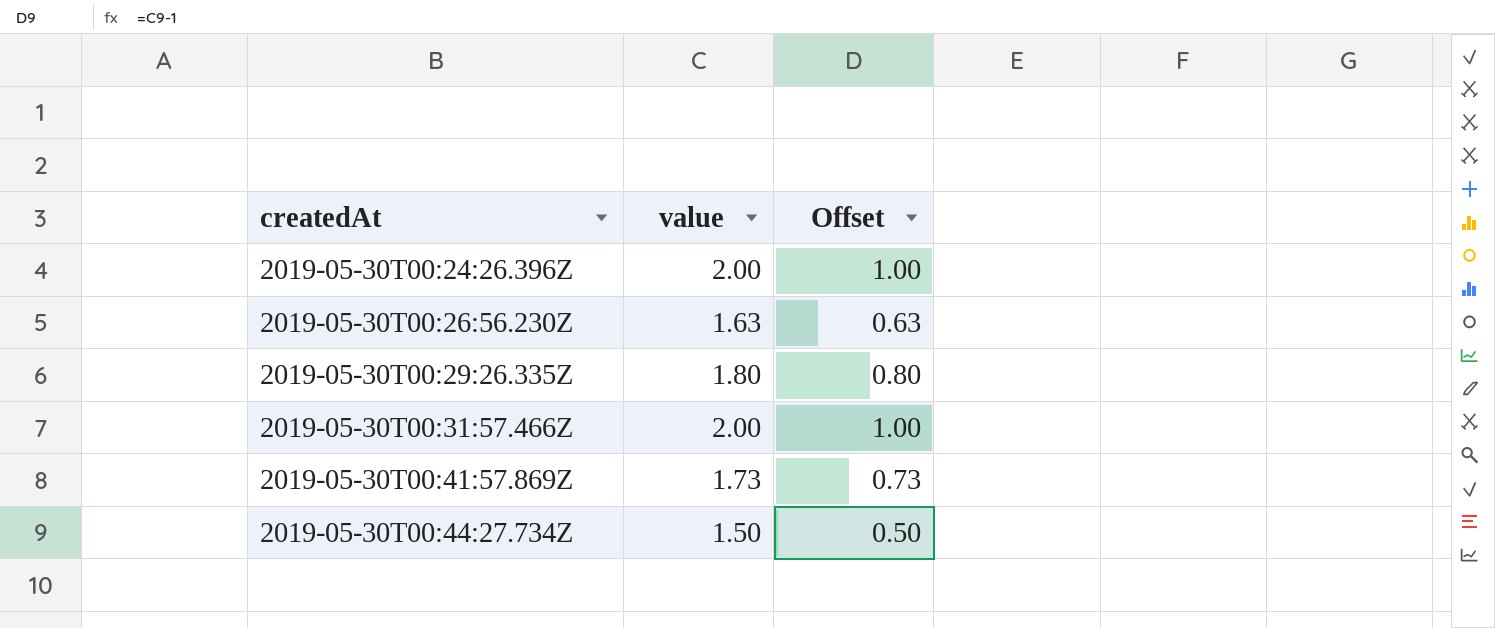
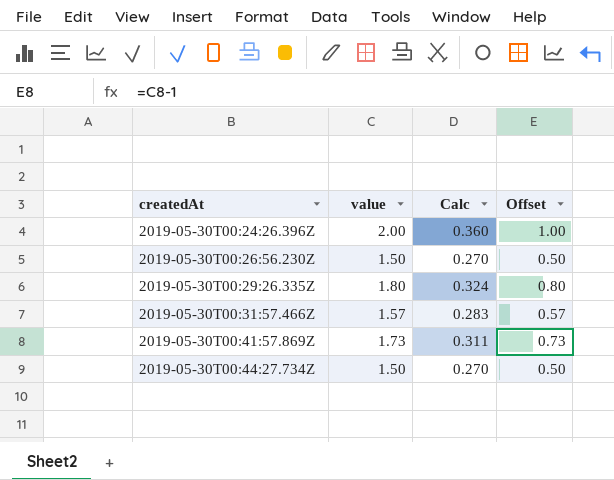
column Calc | formula: none -> [value] * 0.18
2019-05-30T00:26:56.230Z | value: 1.63 -> 1.50
2019-05-30T00:26:56.230Z | Offset: 0.63 -> 0.50
2019-05-30T00:31:57.466Z | value: 2.00 -> 1.57
2019-05-30T00:31:57.466Z | Offset: 1.00 -> 0.57

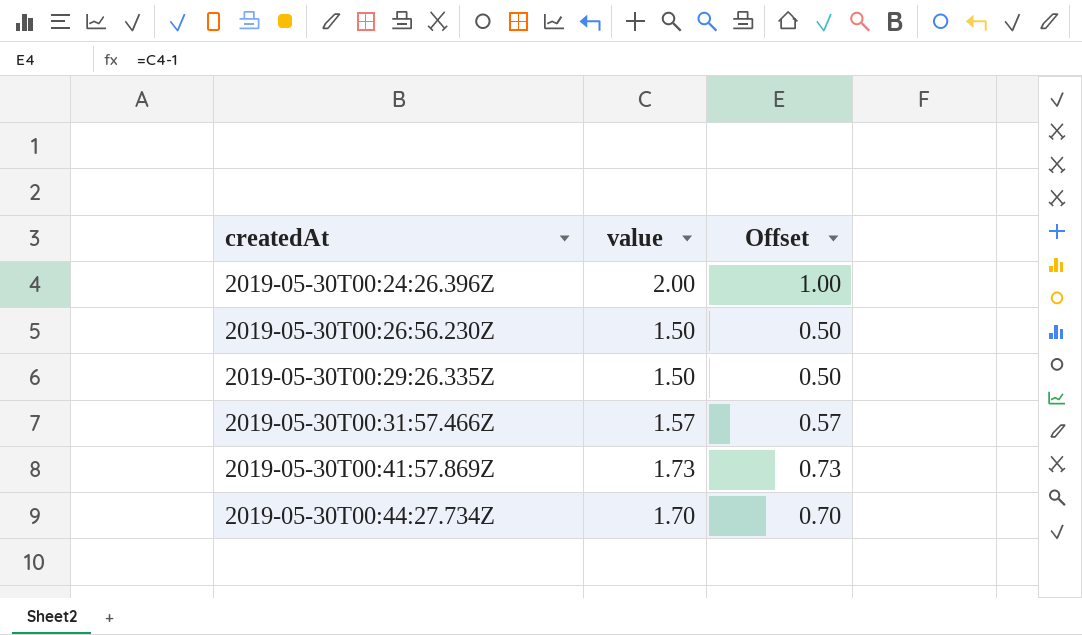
column Calc | formula: [value] * 0.18 -> none
2019-05-30T00:29:26.335Z | value: 1.80 -> 1.50
2019-05-30T00:29:26.335Z | Offset: 0.80 -> 0.50
2019-05-30T00:44:27.734Z | value: 1.50 -> 1.70
2019-05-30T00:44:27.734Z | Offset: 0.50 -> 0.70

